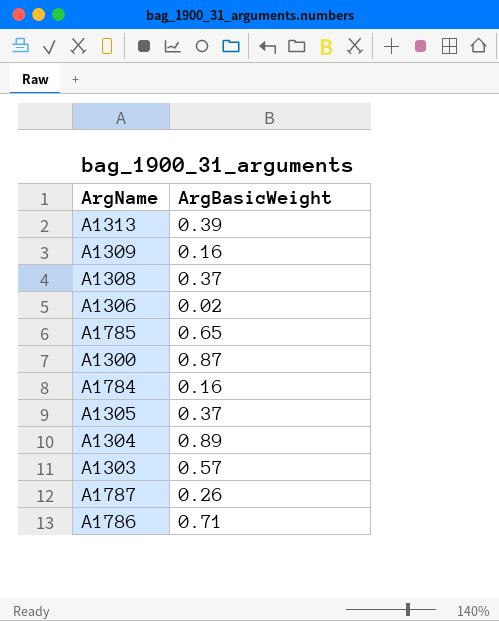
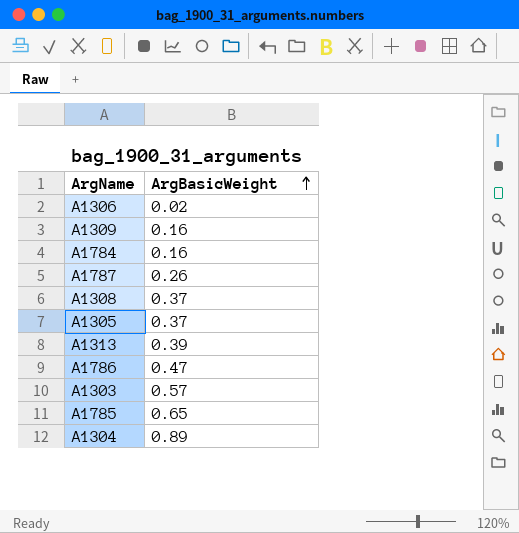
row order: none -> ArgBasicWeight ascending
row A1300: 0.87 -> none
A1786 | ArgBasicWeight: 0.71 -> 0.47

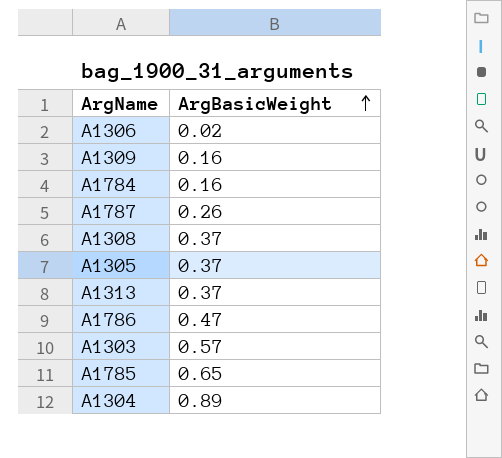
A1313 | ArgBasicWeight: 0.39 -> 0.37

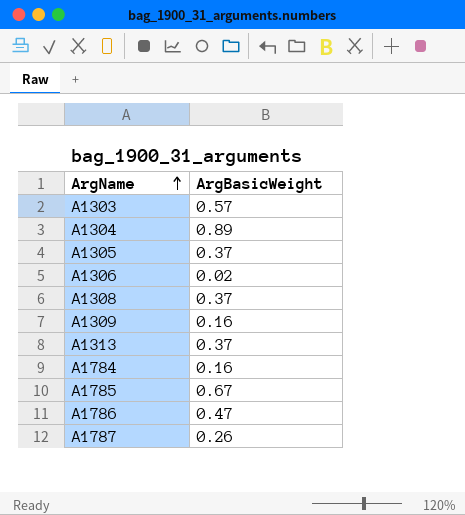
row order: ArgBasicWeight ascending -> ArgName ascending
A1785 | ArgBasicWeight: 0.65 -> 0.67

